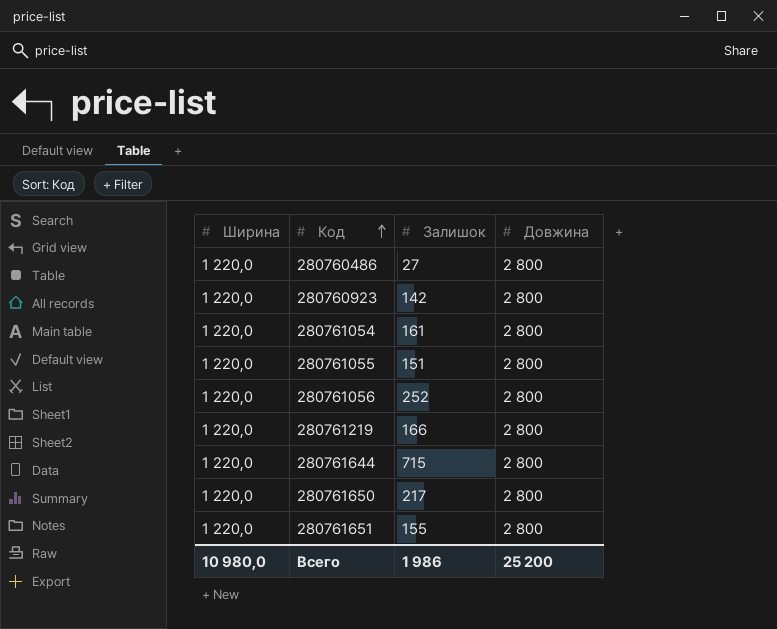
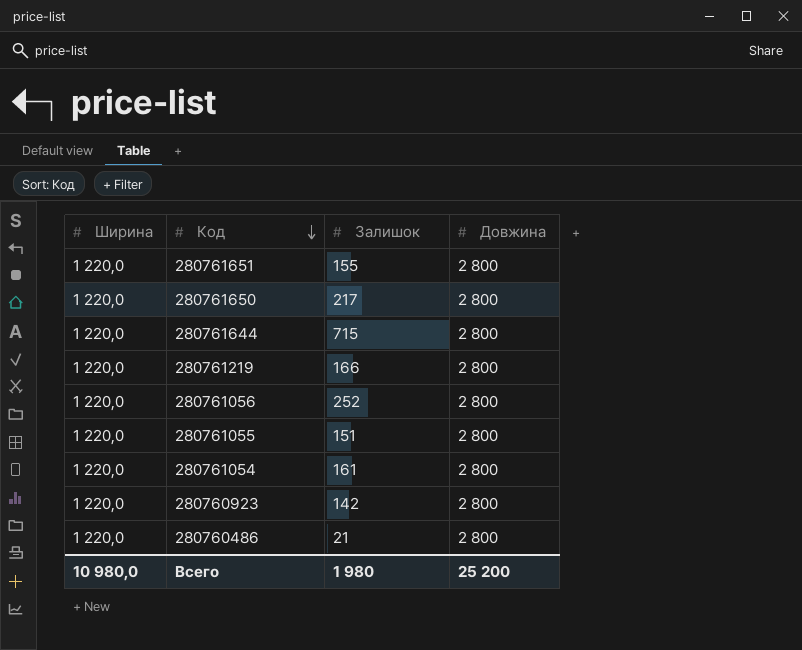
row order: Код ascending -> Код descending
280760486 | Залишок: 27 -> 21
Всего | Залишок: 1 986 -> 1 980

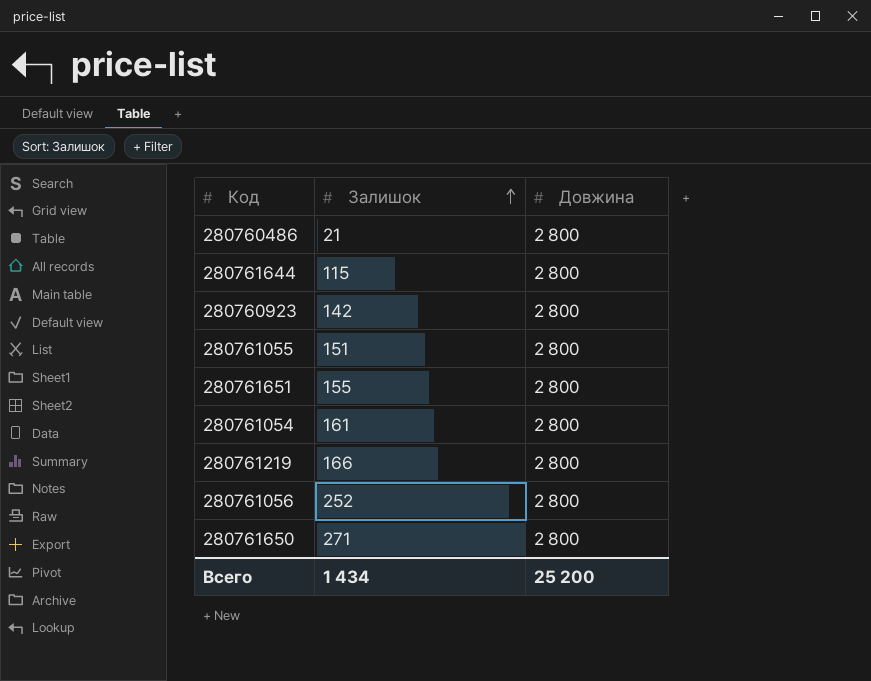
row order: Код descending -> Залишок ascending
column Ширина | position: 1 -> none
280761644 | Залишок: 715 -> 115
280761650 | Залишок: 217 -> 271
Всего | Залишок: 1 980 -> 1 434

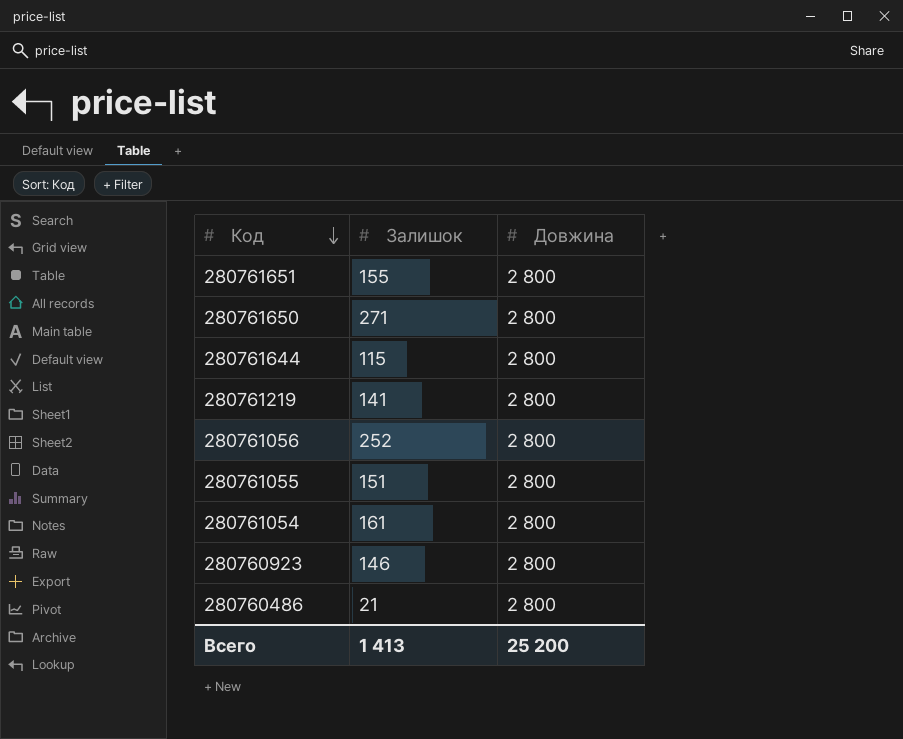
row order: Залишок ascending -> Код descending
280761219 | Залишок: 166 -> 141
280760923 | Залишок: 142 -> 146
Всего | Залишок: 1 434 -> 1 413

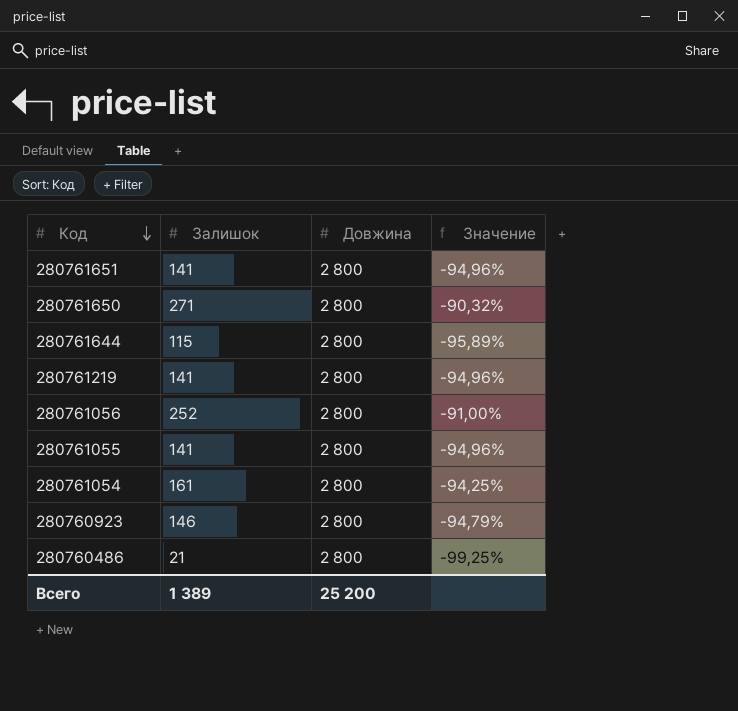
column Значение | formula: none -> ([Залишок] - [Довжина]) / [Довжина]
280761651 | Залишок: 155 -> 141
280761055 | Залишок: 151 -> 141
Всего | Залишок: 1 413 -> 1 389

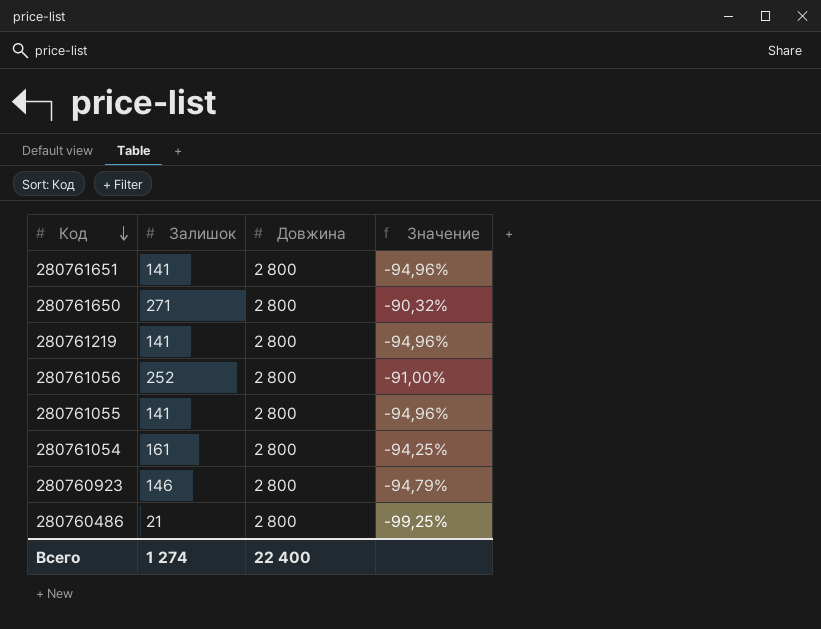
row 280761644: 115 | 2 800 | -95,89% -> none
Всего | Залишок: 1 389 -> 1 274
Всего | Довжина: 25 200 -> 22 400

